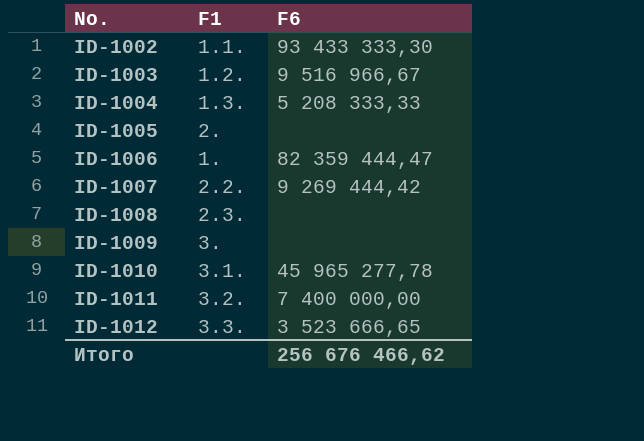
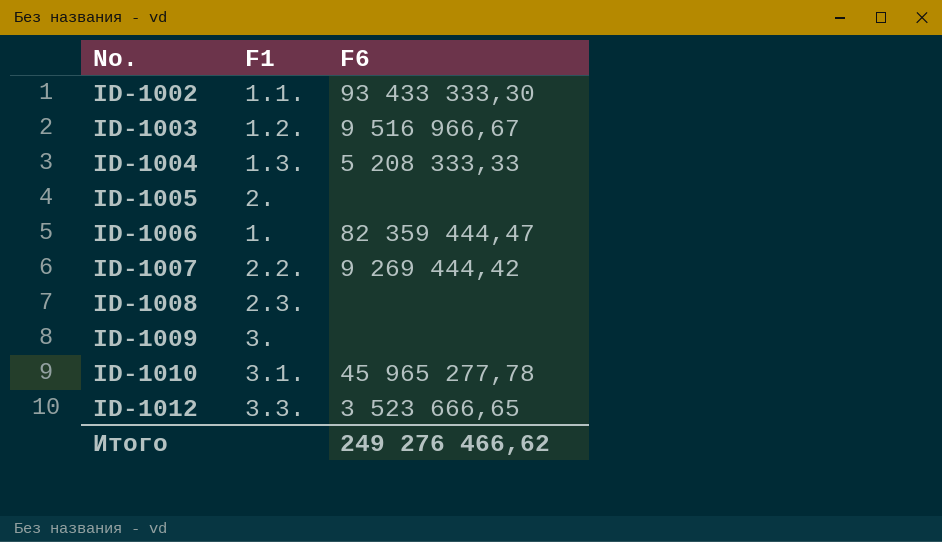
row ID-1011: 3.2. | 7 400 000,00 -> none
Итого | F6: 256 676 466,62 -> 249 276 466,62

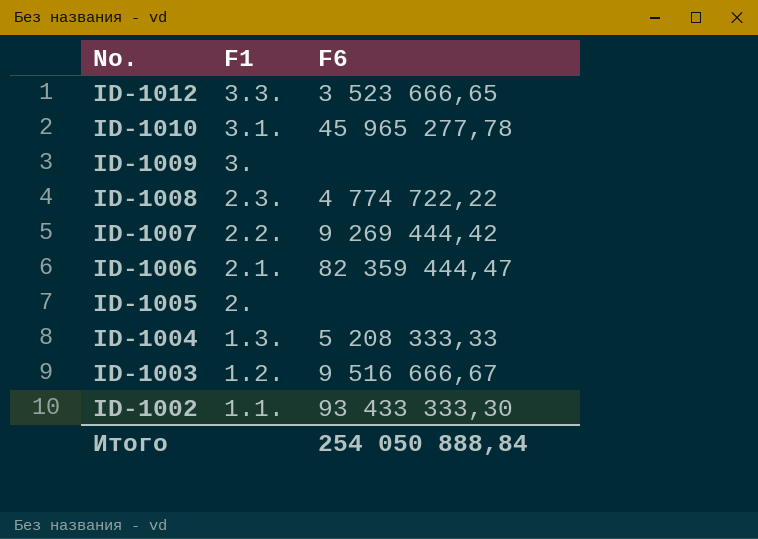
row order: No. ascending -> No. descending
ID-1008 | F6: none -> 4 774 722,22
ID-1006 | F1: 1. -> 2.1.
ID-1003 | F6: 9 516 966,67 -> 9 516 666,67
Итого | F6: 249 276 466,62 -> 254 050 888,84

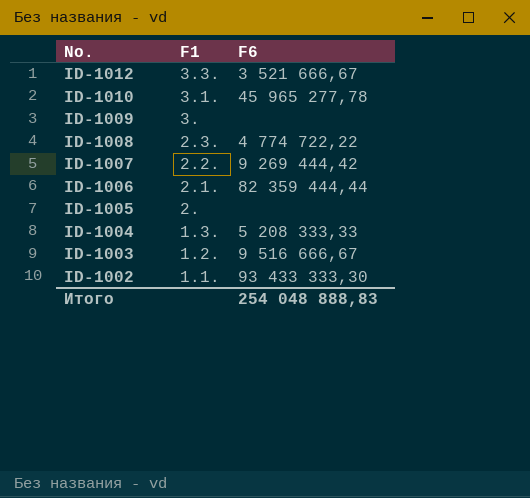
ID-1012 | F6: 3 523 666,65 -> 3 521 666,67
ID-1006 | F6: 82 359 444,47 -> 82 359 444,44
Итого | F6: 254 050 888,84 -> 254 048 888,83

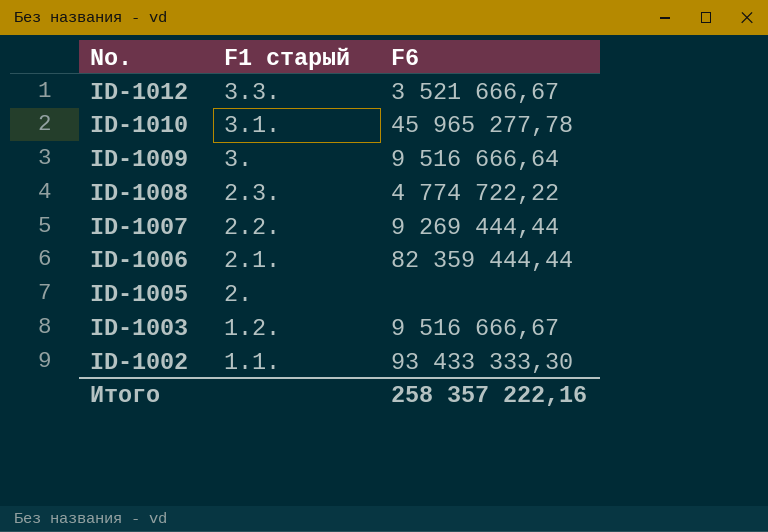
column name: F1 -> F1 старый
row ID-1004: 1.3. | 5 208 333,33 -> none
ID-1009 | F6: none -> 9 516 666,64
ID-1007 | F6: 9 269 444,42 -> 9 269 444,44
Итого | F6: 254 048 888,83 -> 258 357 222,16

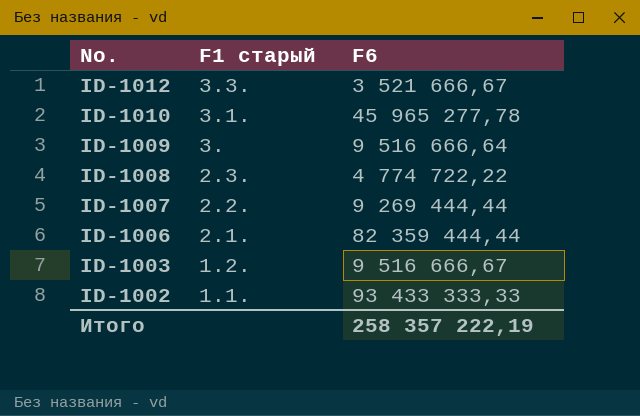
row ID-1005: 2. | none -> none
ID-1002 | F6: 93 433 333,30 -> 93 433 333,33
Итого | F6: 258 357 222,16 -> 258 357 222,19

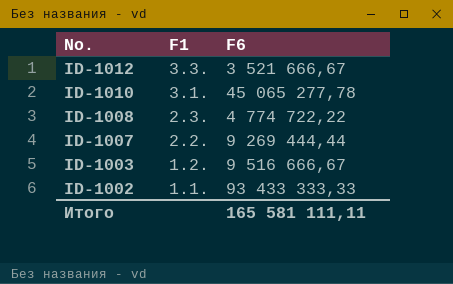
column name: F1 старый -> F1
row ID-1009: 3. | 9 516 666,64 -> none
row ID-1006: 2.1. | 82 359 444,44 -> none
ID-1010 | F6: 45 965 277,78 -> 45 065 277,78
Итого | F6: 258 357 222,19 -> 165 581 111,11

